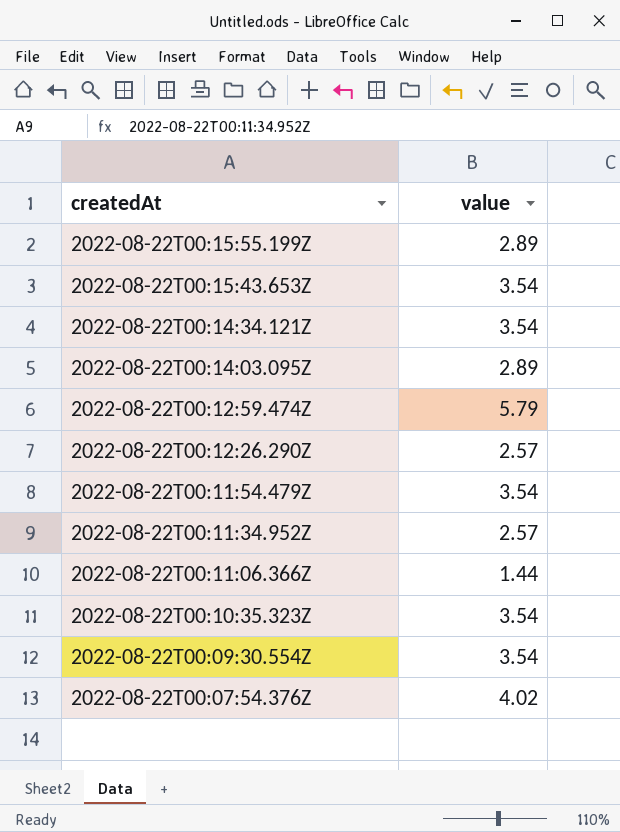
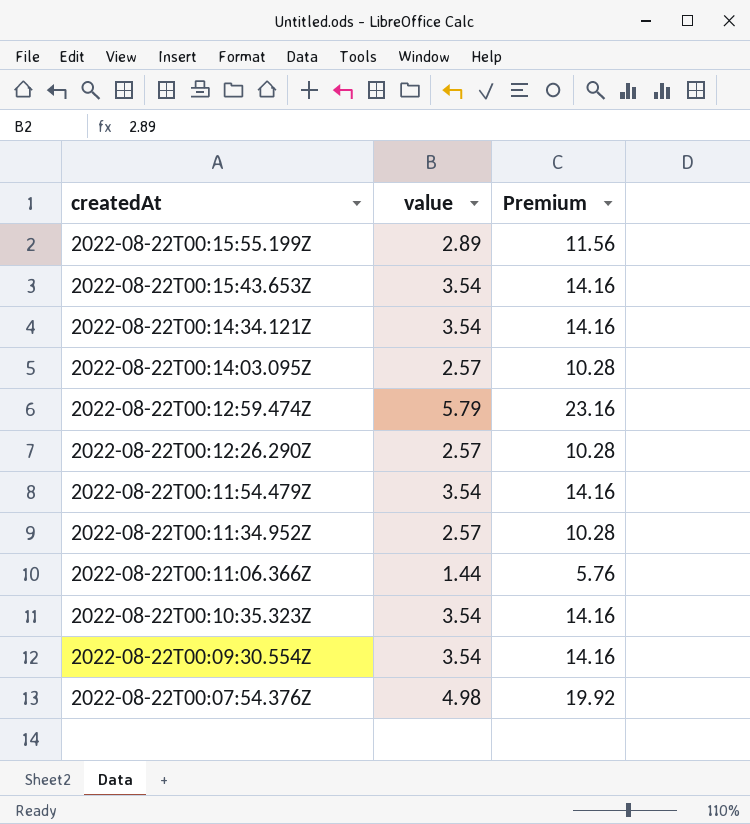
column Premium | formula: none -> [value] * 4
2022-08-22T00:14:03.095Z | value: 2.89 -> 2.57
2022-08-22T00:07:54.376Z | value: 4.02 -> 4.98

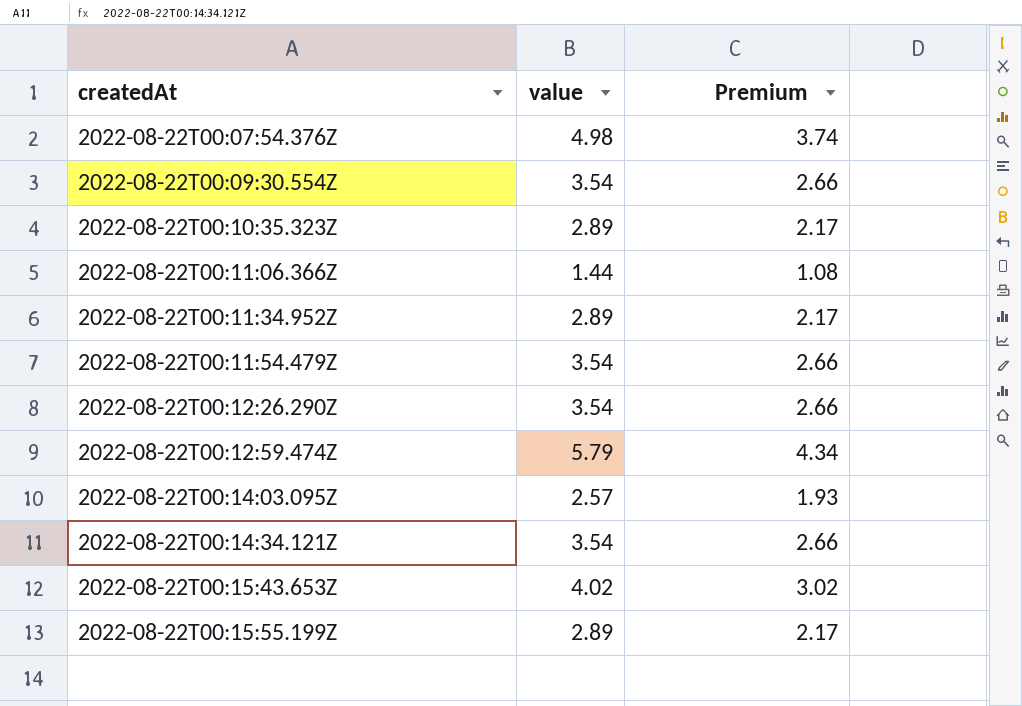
row order: createdAt descending -> createdAt ascending
column Premium | formula: [value] * 4 -> [value] * 0.75
2022-08-22T00:10:35.323Z | value: 3.54 -> 2.89
2022-08-22T00:11:34.952Z | value: 2.57 -> 2.89
2022-08-22T00:12:26.290Z | value: 2.57 -> 3.54
2022-08-22T00:15:43.653Z | value: 3.54 -> 4.02

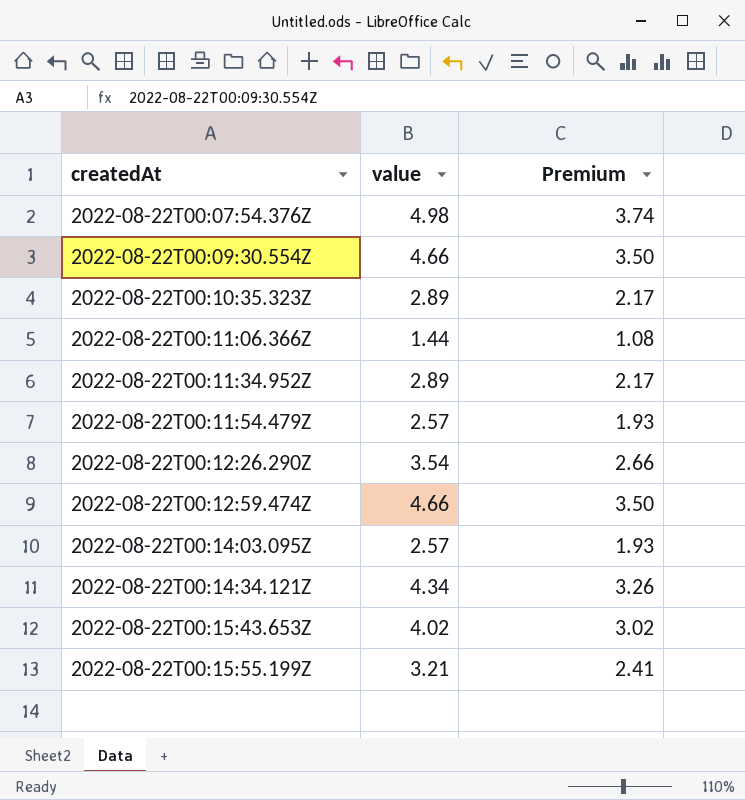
2022-08-22T00:09:30.554Z | value: 3.54 -> 4.66
2022-08-22T00:09:30.554Z | Premium: 2.66 -> 3.50
2022-08-22T00:11:54.479Z | value: 3.54 -> 2.57
2022-08-22T00:11:54.479Z | Premium: 2.66 -> 1.93
2022-08-22T00:12:59.474Z | value: 5.79 -> 4.66
2022-08-22T00:12:59.474Z | Premium: 4.34 -> 3.50
2022-08-22T00:14:34.121Z | value: 3.54 -> 4.34
2022-08-22T00:14:34.121Z | Premium: 2.66 -> 3.26
2022-08-22T00:15:55.199Z | value: 2.89 -> 3.21
2022-08-22T00:15:55.199Z | Premium: 2.17 -> 2.41

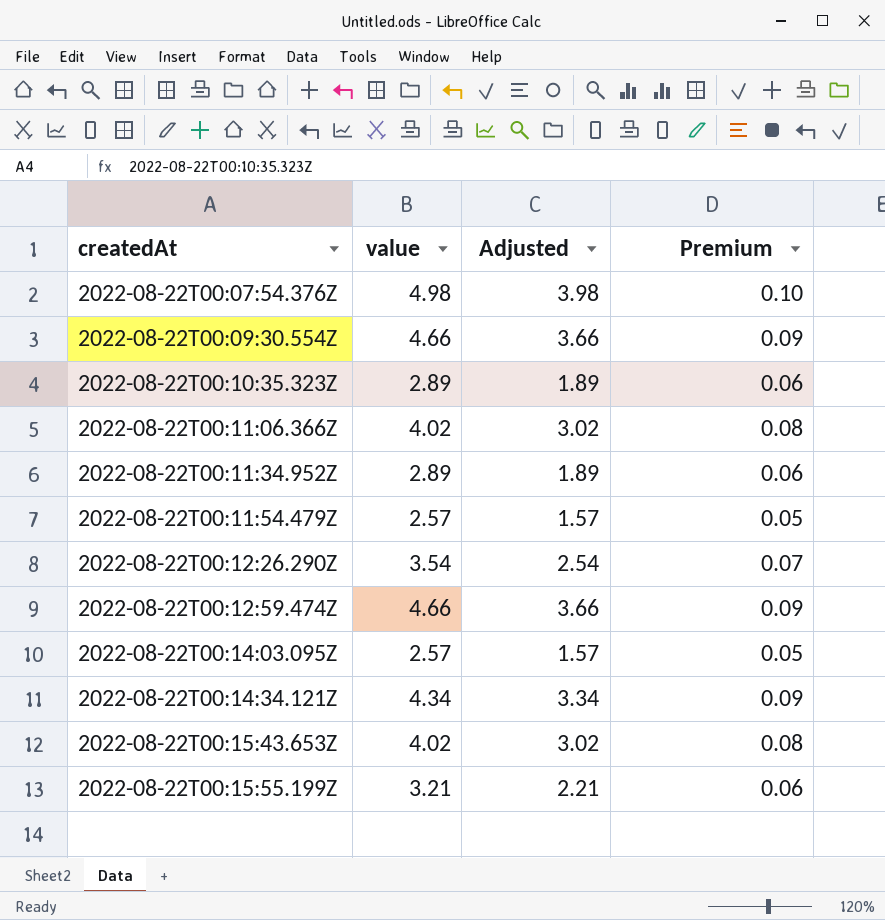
column Adjusted | formula: none -> [value] - 1
column Premium | formula: [value] * 0.75 -> [value] * 0.02
2022-08-22T00:11:06.366Z | value: 1.44 -> 4.02

